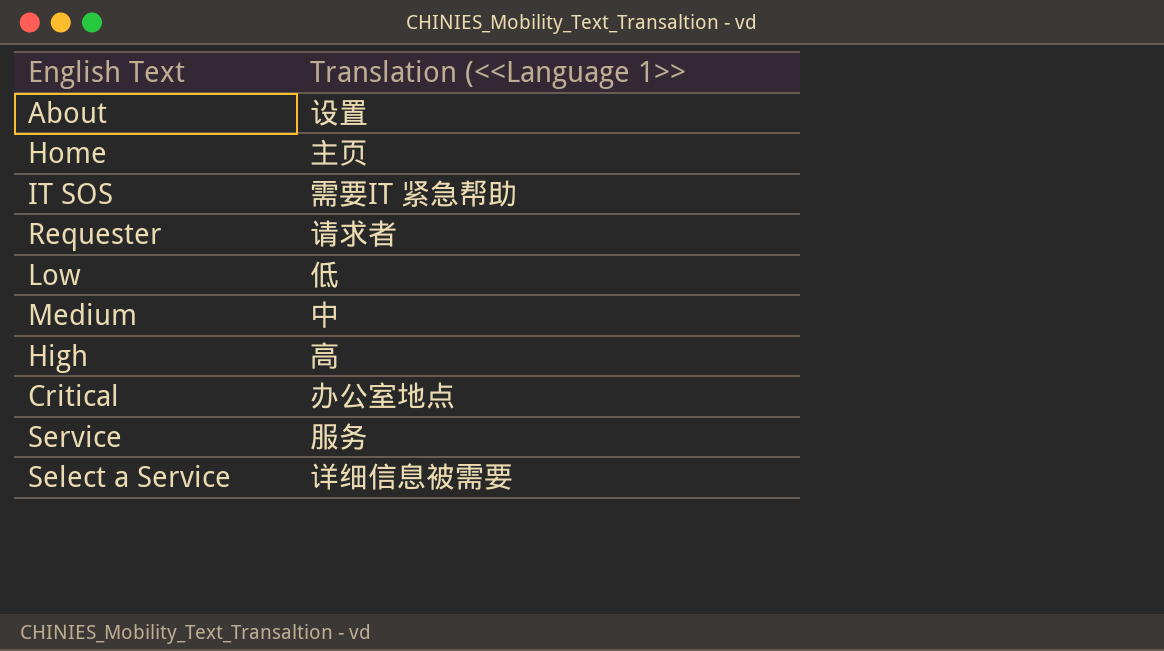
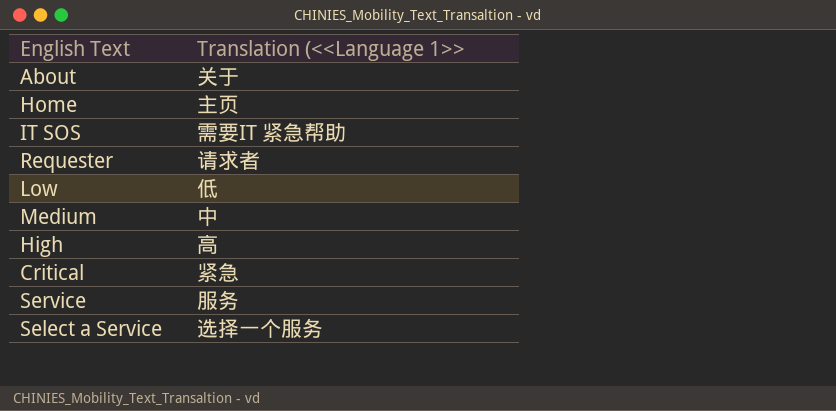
About | Translation (<<Language 1>>: 设置 -> 关于
Critical | Translation (<<Language 1>>: 办公室地点 -> 紧急
Select a Service | Translation (<<Language 1>>: 详细信息被需要 -> 选择一个服务

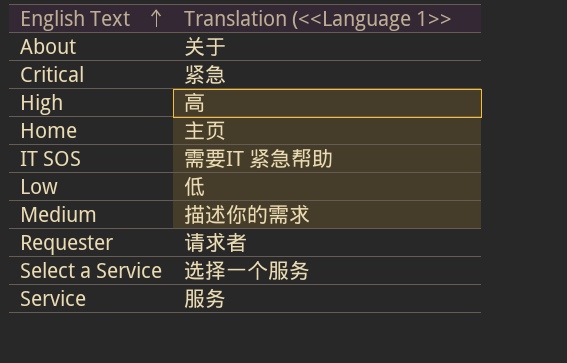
row order: none -> English Text ascending
Medium | Translation (<<Language 1>>: 中 -> 描述你的需求

